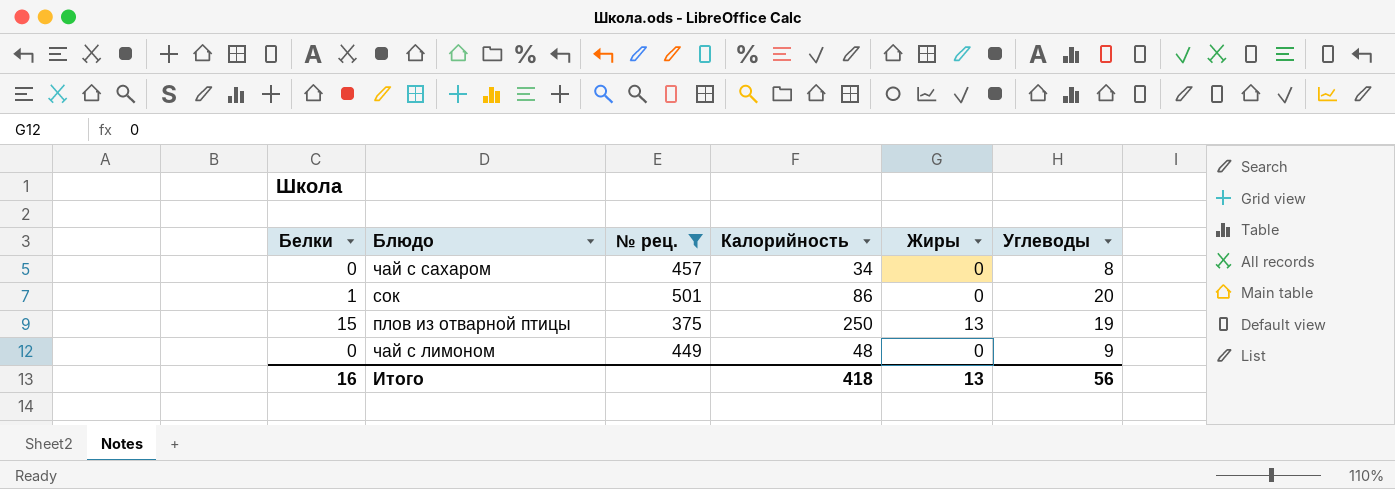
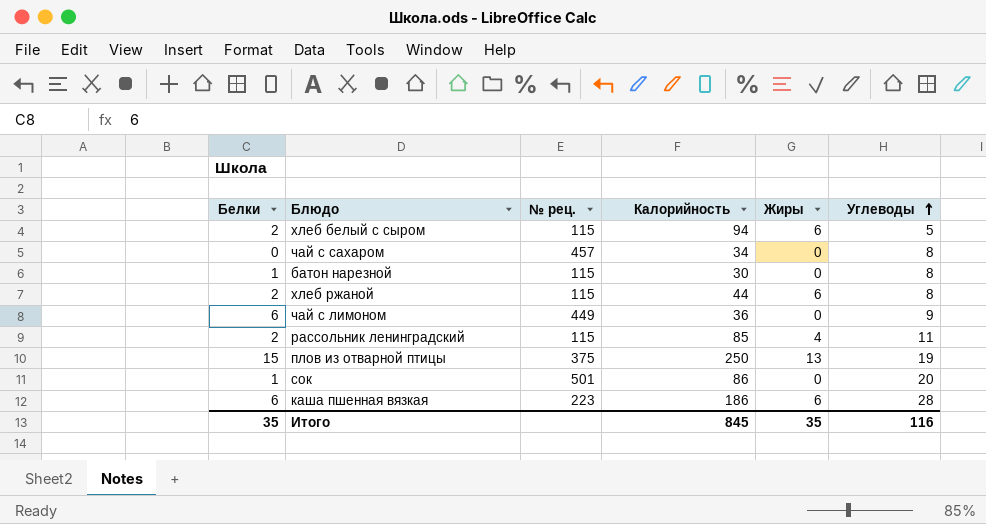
filter: № рец. >= 375 -> none
row order: none -> Углеводы ascending
чай с лимоном | Белки: 0 -> 6
чай с лимоном | Калорийность: 48 -> 36
Итого | Белки: 16 -> 35
Итого | Калорийность: 418 -> 845
Итого | Жиры: 13 -> 35
Итого | Углеводы: 56 -> 116

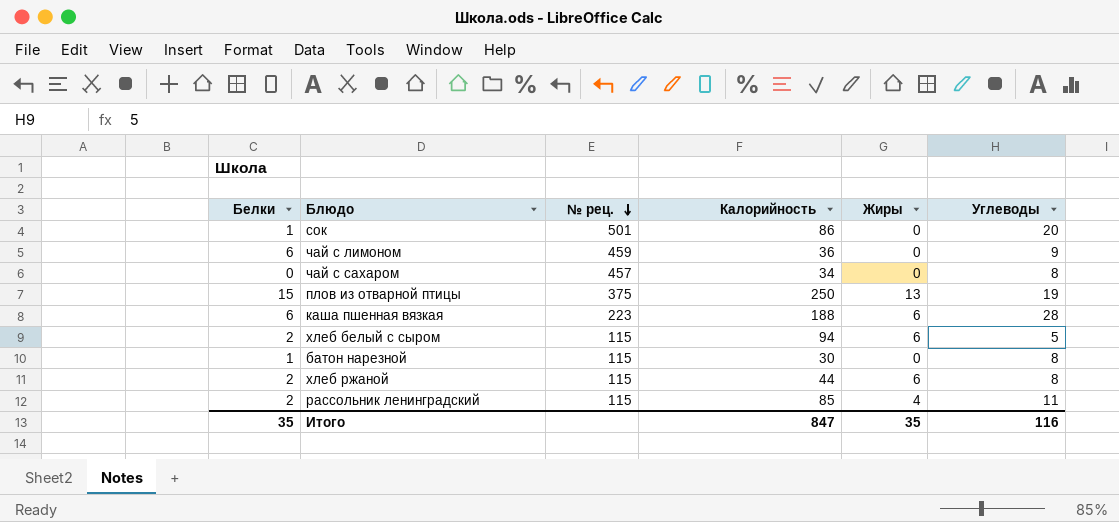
row order: Углеводы ascending -> № рец. descending
чай с лимоном | № рец.: 449 -> 459
каша пшенная вязкая | Калорийность: 186 -> 188
Итого | Калорийность: 845 -> 847

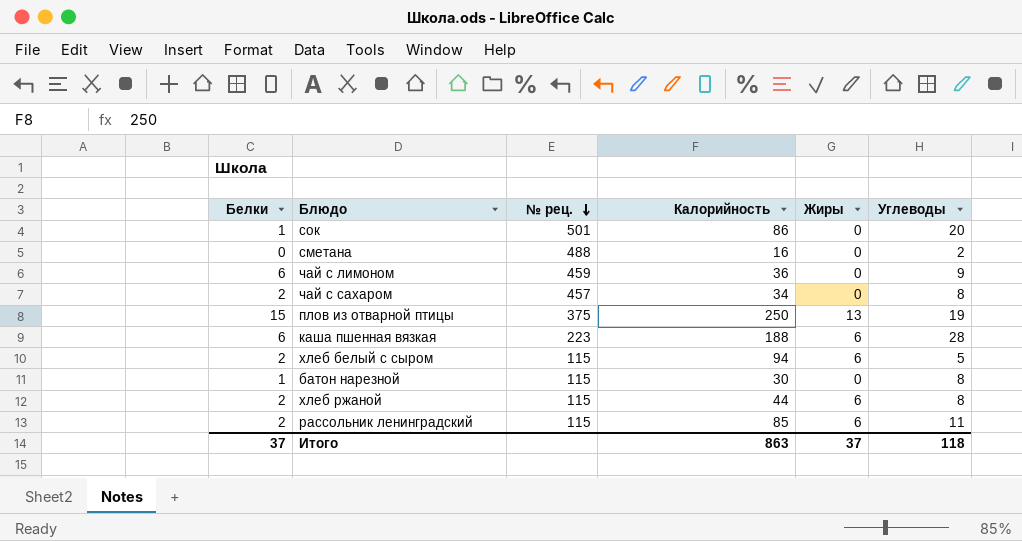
row сметана: none -> 0 | 488 | 16 | 0 | 2
чай с сахаром | Белки: 0 -> 2
рассольник ленинградский | Жиры: 4 -> 6
Итого | Белки: 35 -> 37
Итого | Калорийность: 847 -> 863
Итого | Жиры: 35 -> 37
Итого | Углеводы: 116 -> 118

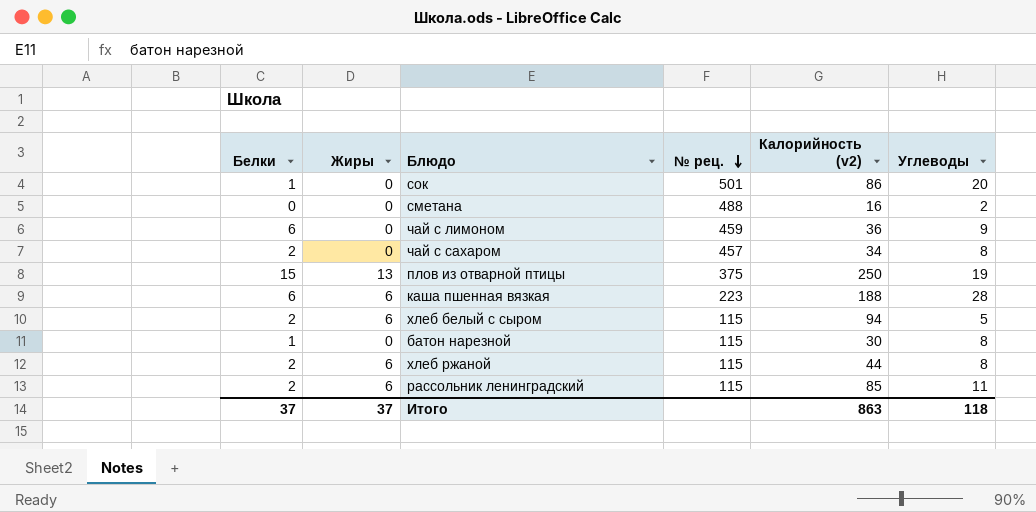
column Жиры | position: 5 -> 2
column name: Калорийность -> Калорийность (v2)

